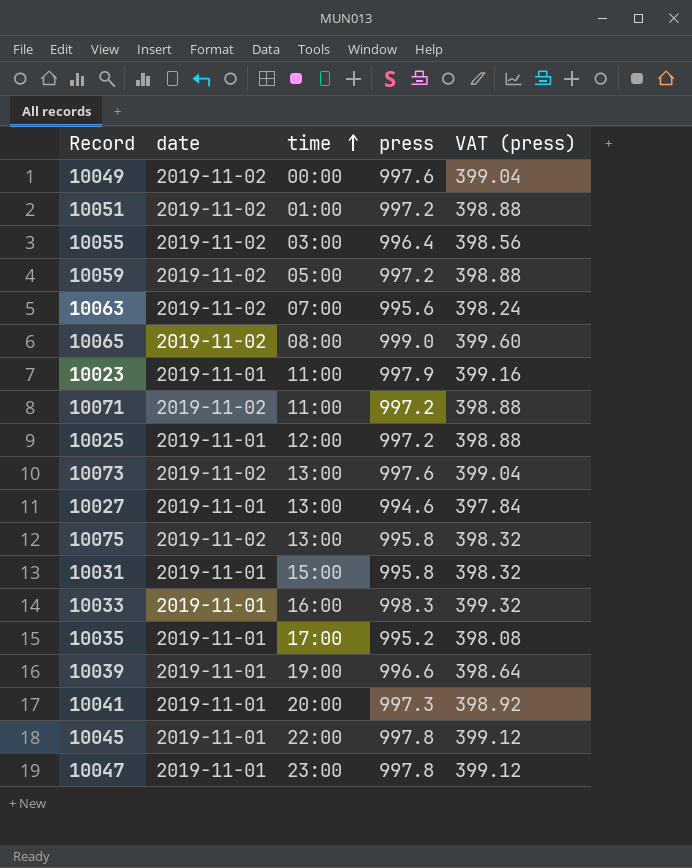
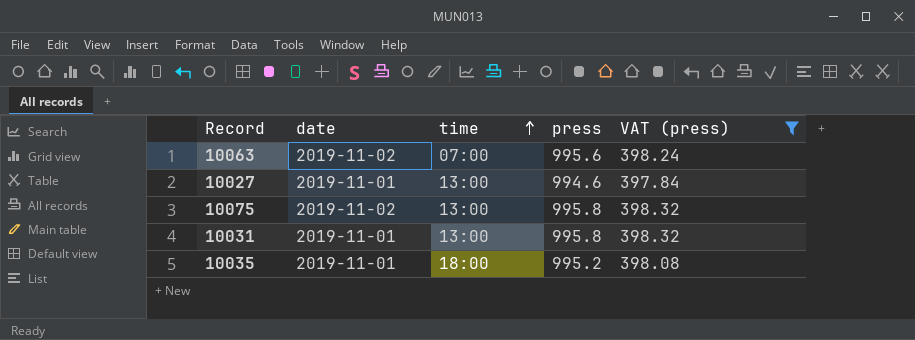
filter: none -> VAT (press) <= 398.32
10031 | time: 15:00 -> 13:00
10035 | time: 17:00 -> 18:00

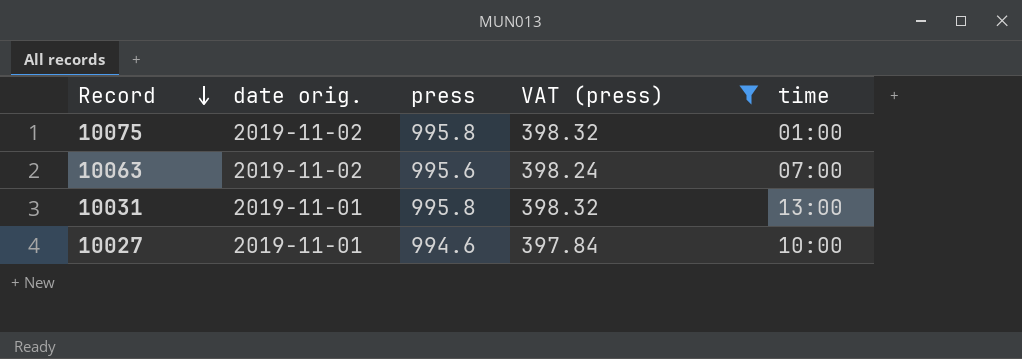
row order: time ascending -> Record descending
column name: date -> date orig.
column time | position: 3 -> 5
row 10035: 2019-11-01 | 18:00 | 995.2 | 398.08 -> none
10075 | time: 13:00 -> 01:00
10027 | time: 13:00 -> 10:00

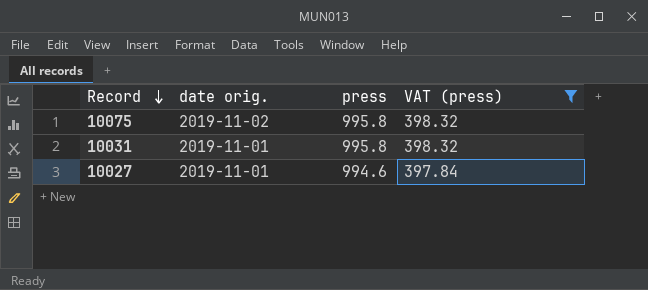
column time | position: 5 -> none
row 10063: 2019-11-02 | 995.6 | 398.24 | 07:00 -> none

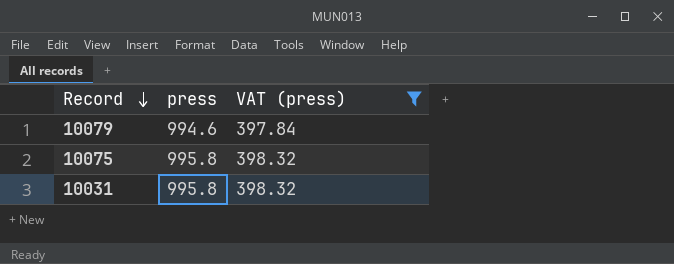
column date orig. | position: 2 -> none
row 10027: 2019-11-01 | 994.6 | 397.84 -> none
row 10079: none -> 994.6 | 397.84

